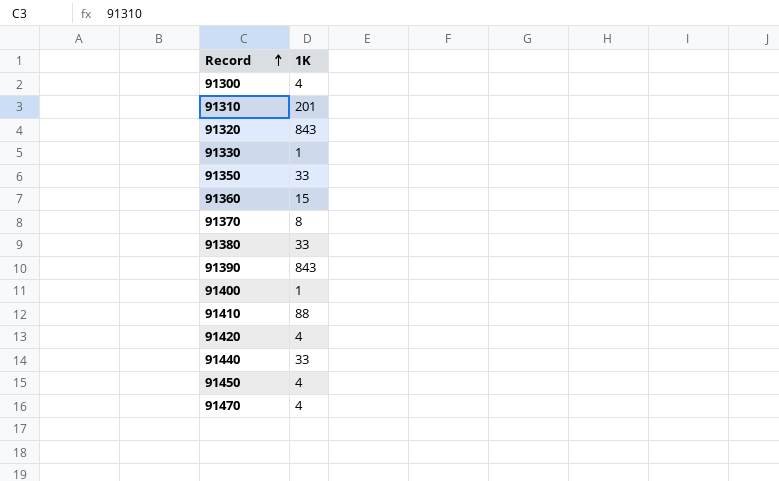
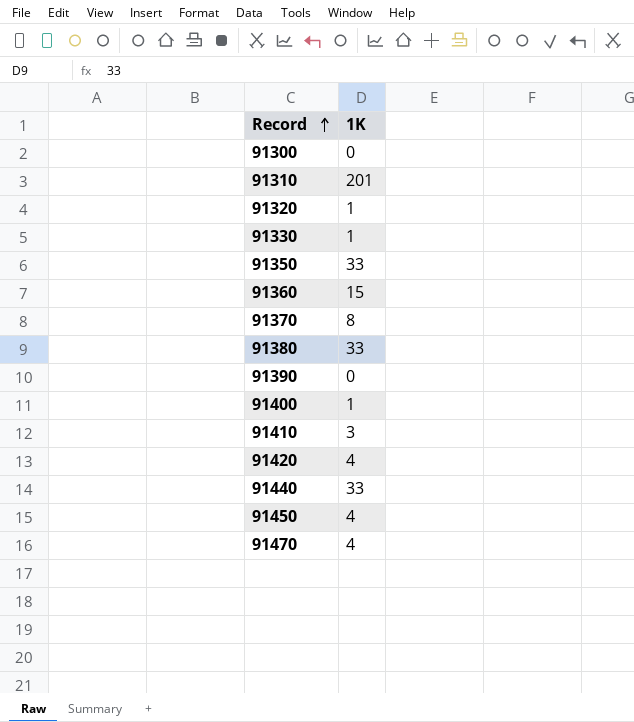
91300 | 1K: 4 -> 0
91320 | 1K: 843 -> 1
91390 | 1K: 843 -> 0
91410 | 1K: 88 -> 3

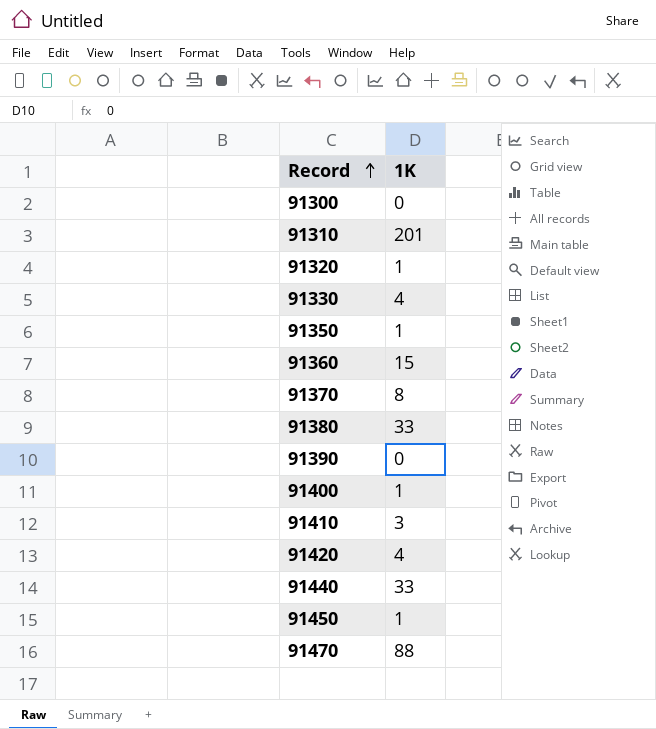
91330 | 1K: 1 -> 4
91350 | 1K: 33 -> 1
91450 | 1K: 4 -> 1
91470 | 1K: 4 -> 88

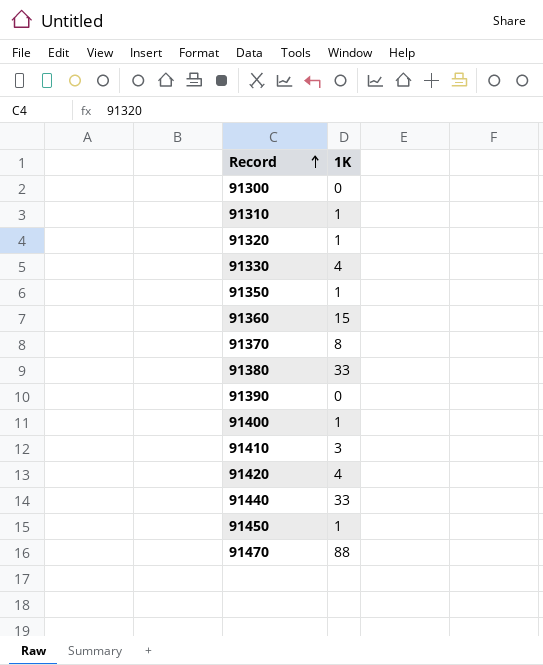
91310 | 1K: 201 -> 1

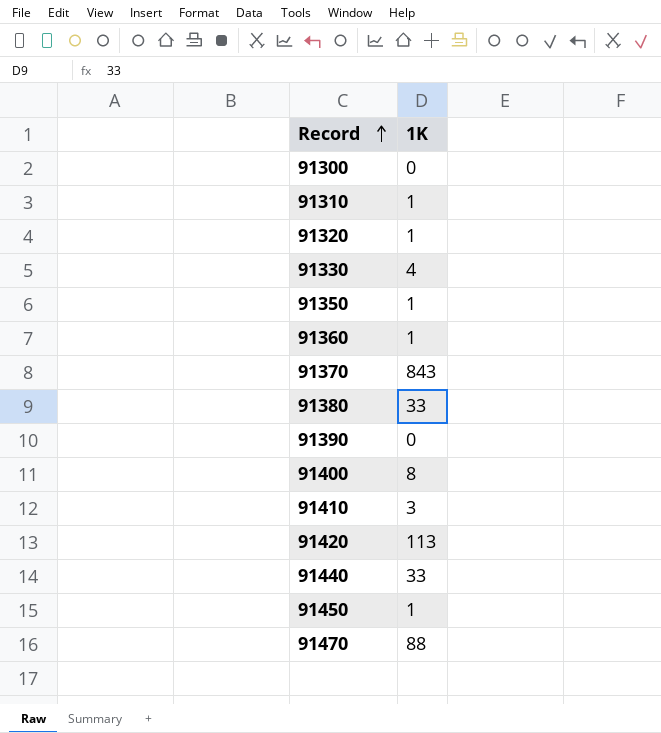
91360 | 1K: 15 -> 1
91370 | 1K: 8 -> 843
91400 | 1K: 1 -> 8
91420 | 1K: 4 -> 113

